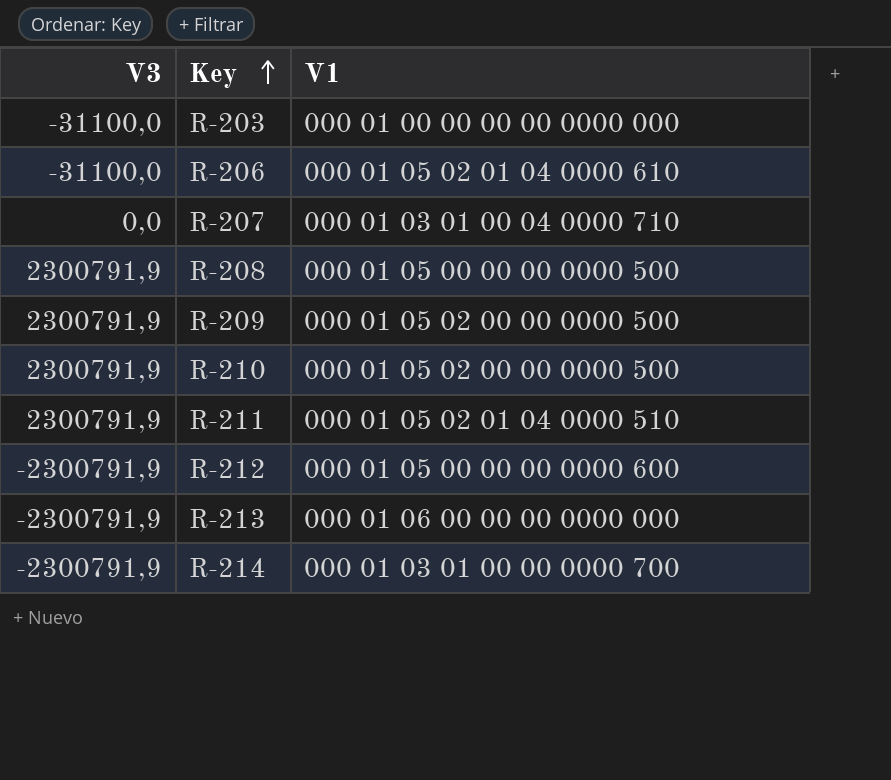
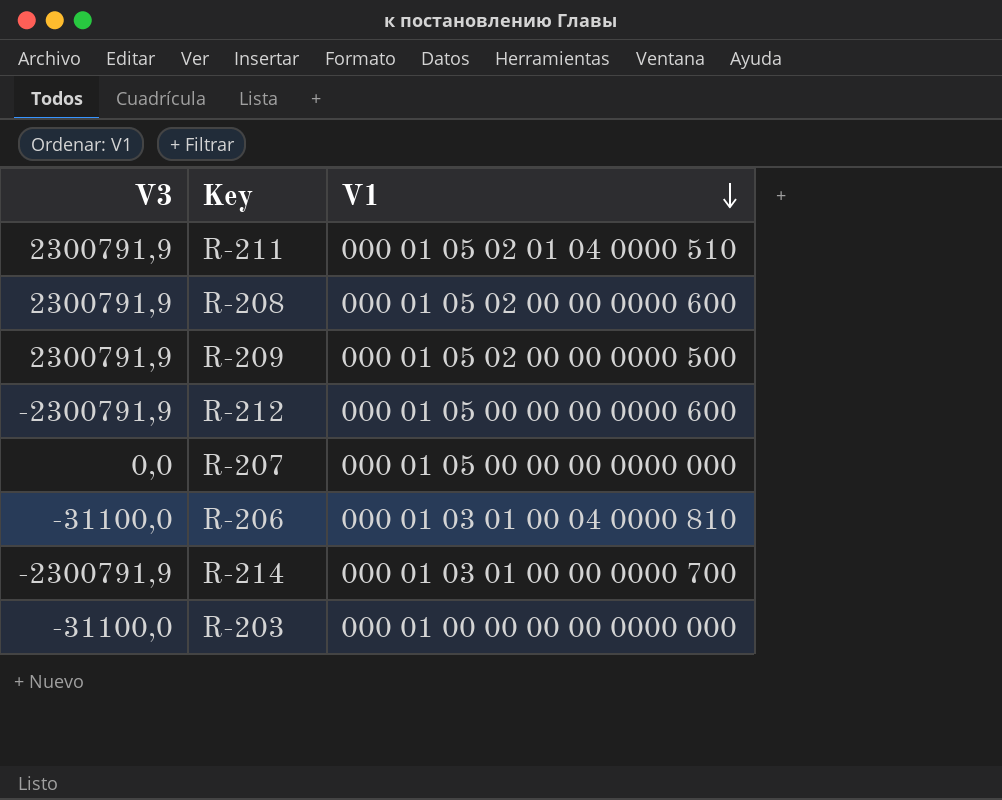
row order: Key ascending -> V1 descending
row R-210: 2300791,9 | 000 01 05 02 00 00 0000 500 -> none
row R-213: -2300791,9 | 000 01 06 00 00 00 0000 000 -> none
R-208 | V1: 000 01 05 00 00 00 0000 500 -> 000 01 05 02 00 00 0000 600
R-207 | V1: 000 01 03 01 00 04 0000 710 -> 000 01 05 00 00 00 0000 000
R-206 | V1: 000 01 05 02 01 04 0000 610 -> 000 01 03 01 00 04 0000 810

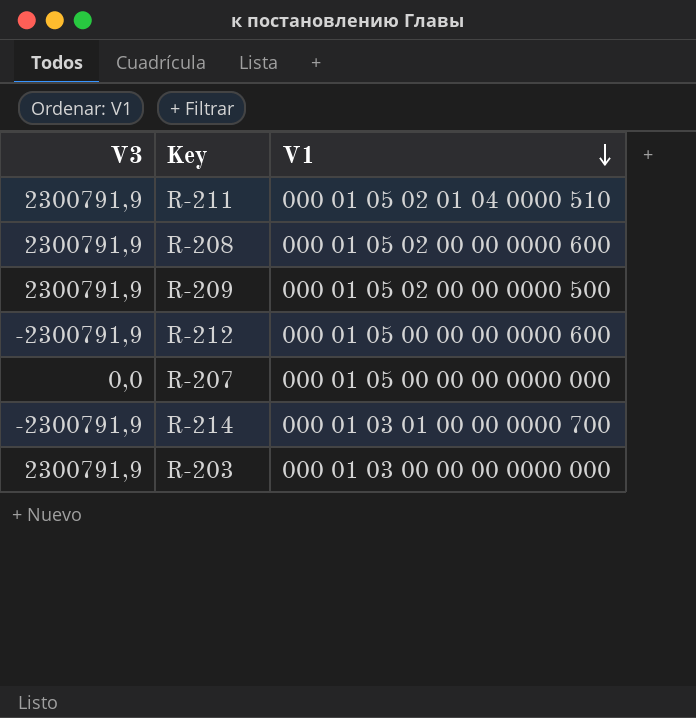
row R-206: -31100,0 | 000 01 03 01 00 04 0000 810 -> none
R-203 | V3: -31100,0 -> 2300791,9
R-203 | V1: 000 01 00 00 00 00 0000 000 -> 000 01 03 00 00 00 0000 000

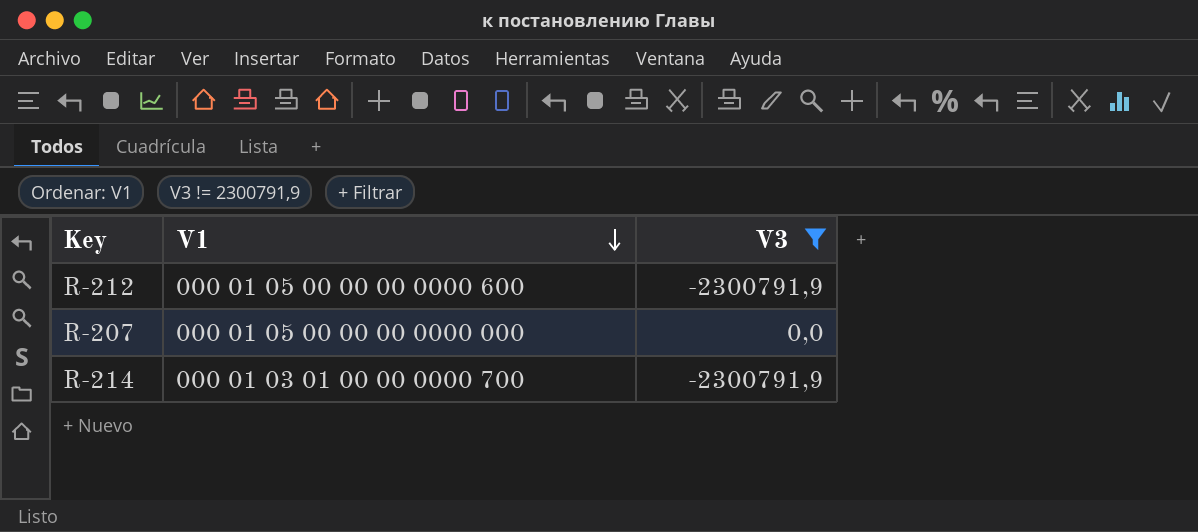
filter: none -> V3 != 2300791,9
column V3 | position: 1 -> 3

